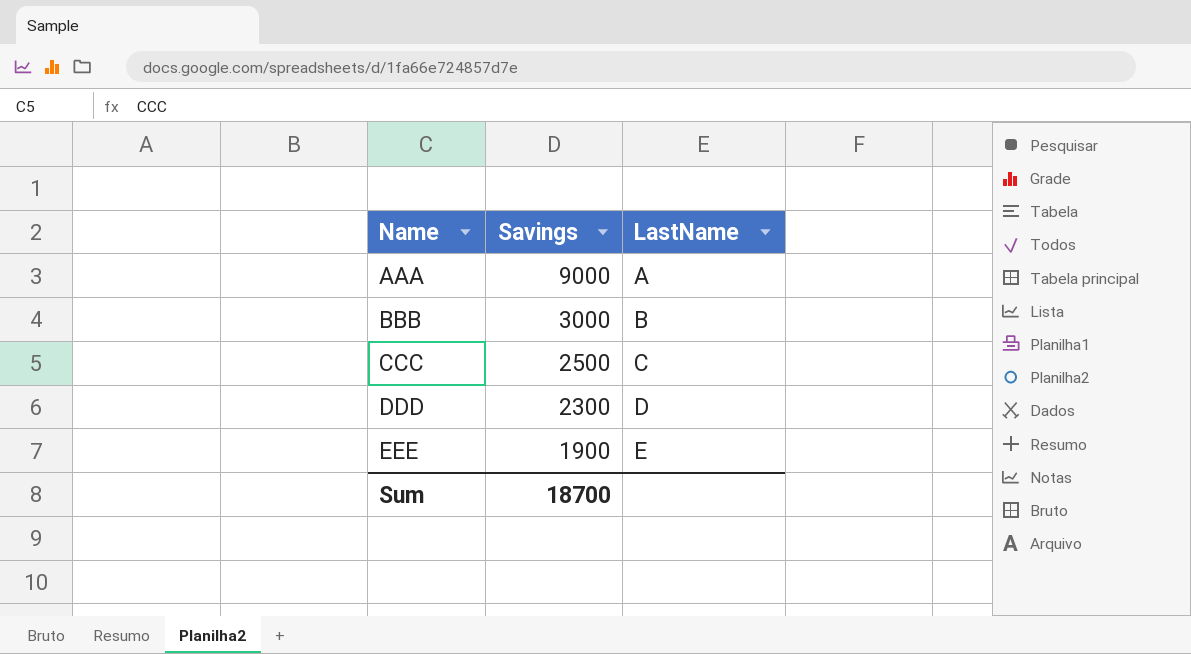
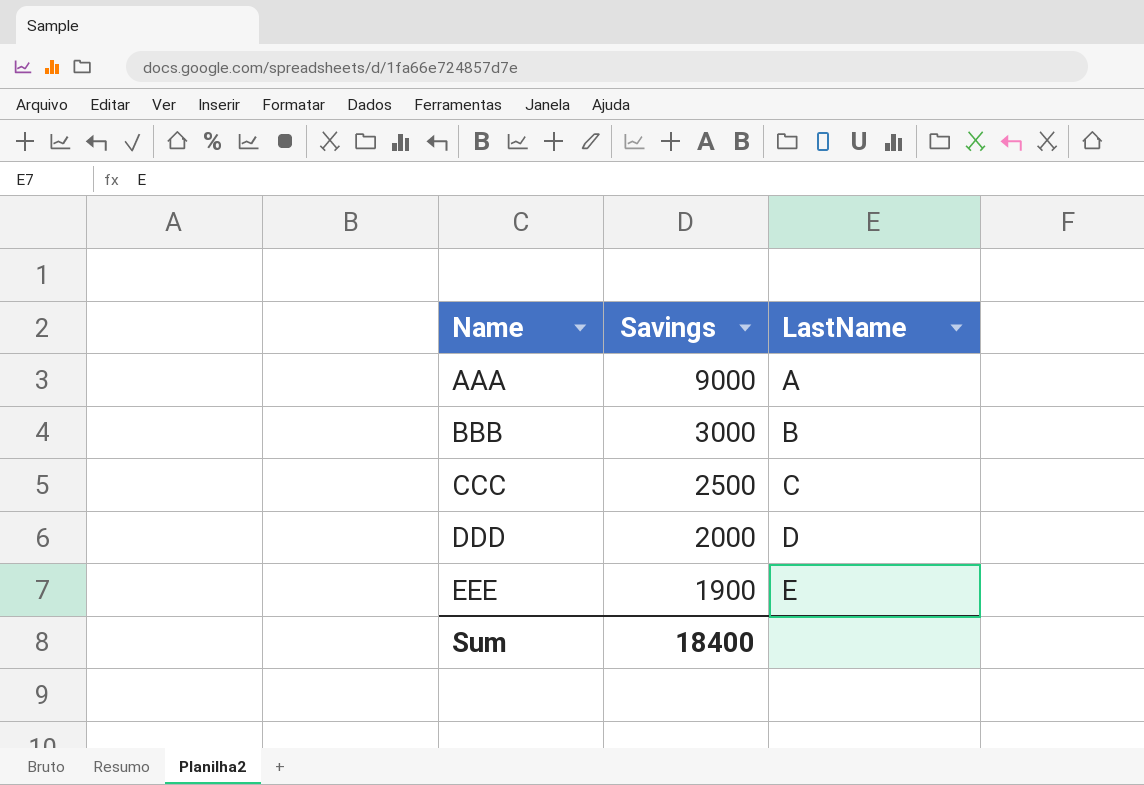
DDD | Savings: 2300 -> 2000
Sum | Savings: 18700 -> 18400

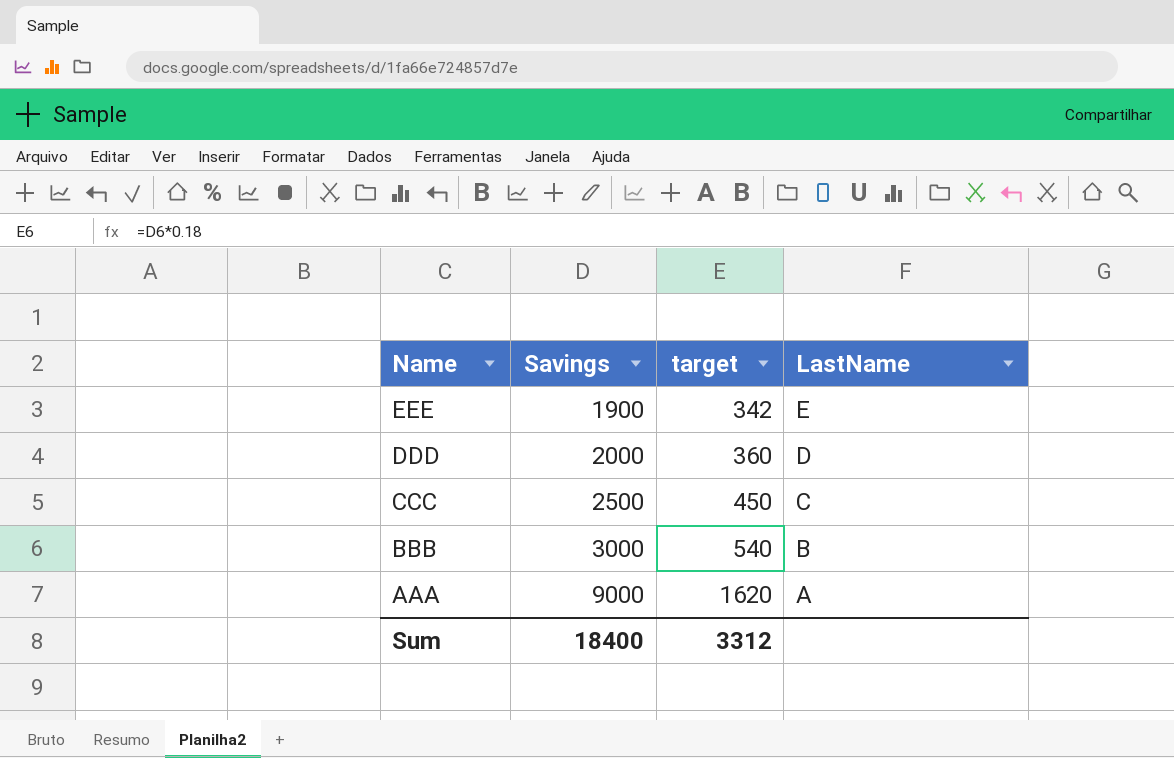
row order: Name ascending -> Name descending
column target | formula: none -> [Savings] * 0.18

